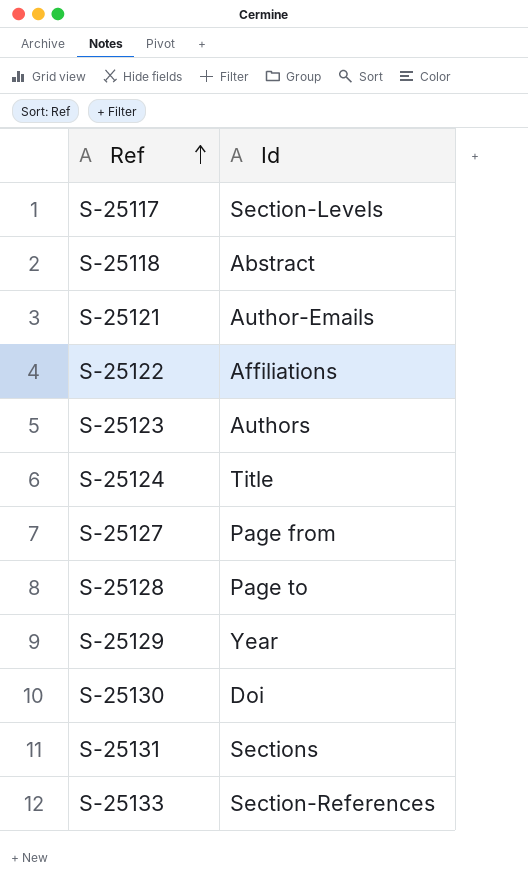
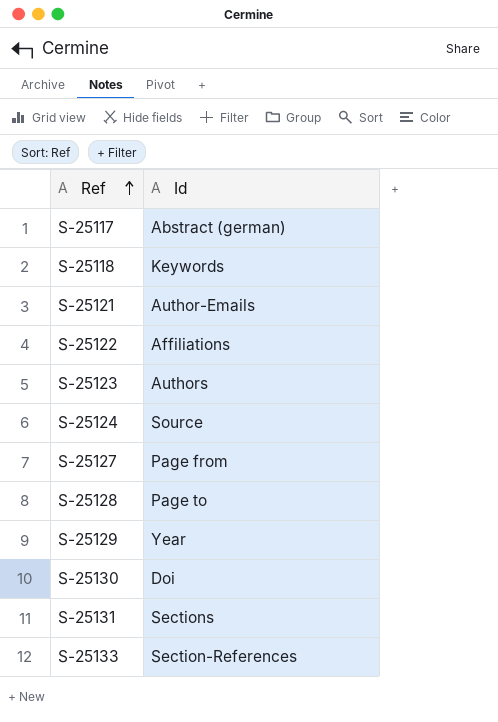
S-25117 | Id: Section-Levels -> Abstract (german)
S-25118 | Id: Abstract -> Keywords
S-25124 | Id: Title -> Source

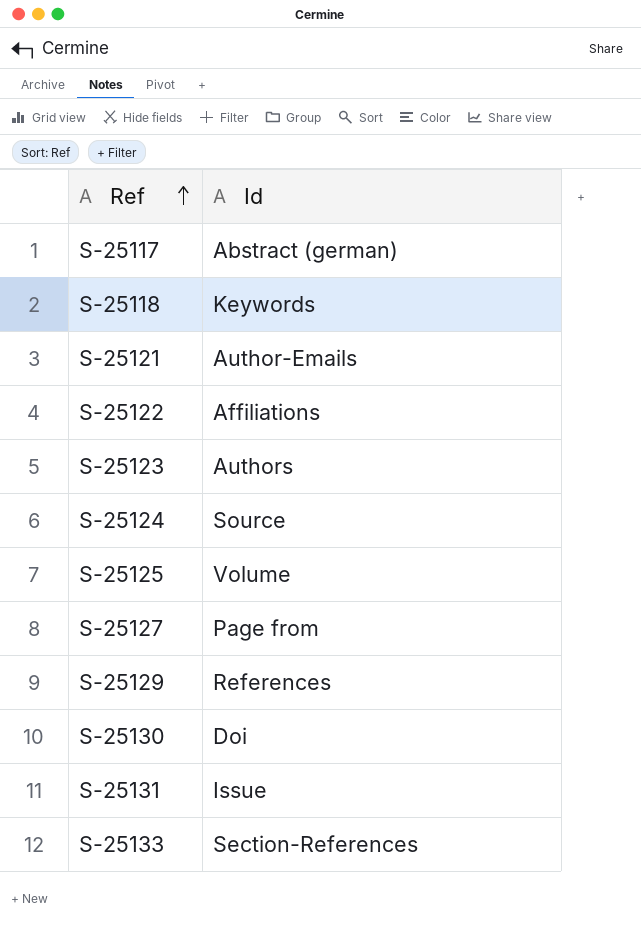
row S-25128: Page to -> none
row S-25125: none -> Volume
S-25129 | Id: Year -> References
S-25131 | Id: Sections -> Issue

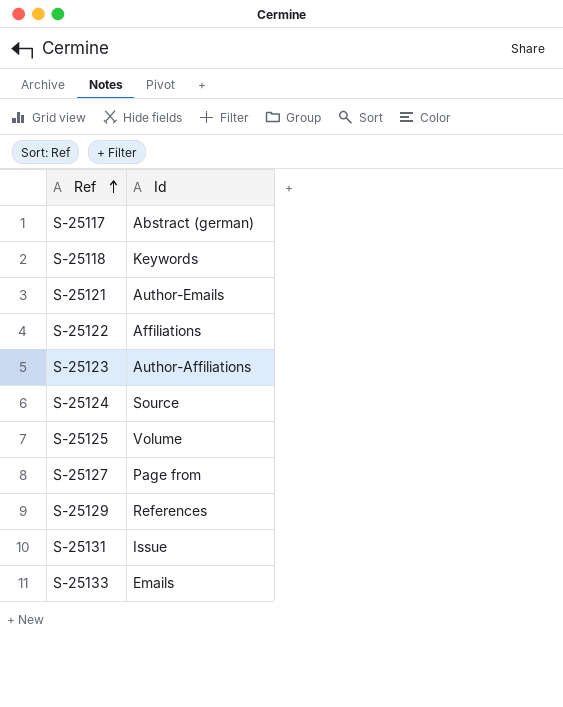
row S-25130: Doi -> none
S-25123 | Id: Authors -> Author-Affiliations
S-25133 | Id: Section-References -> Emails

